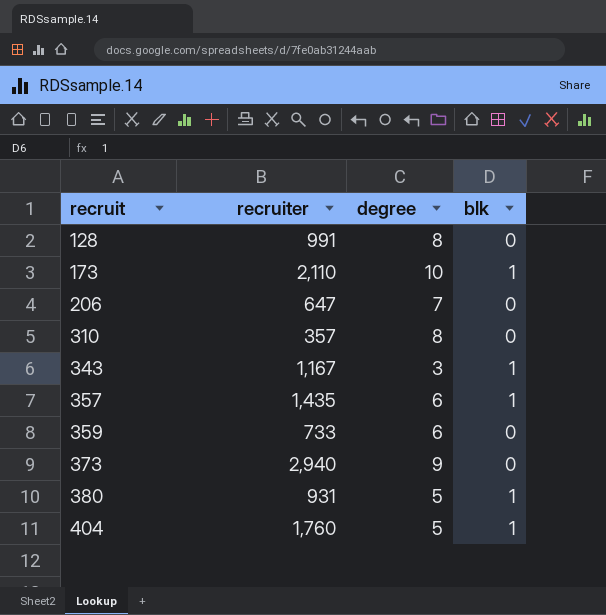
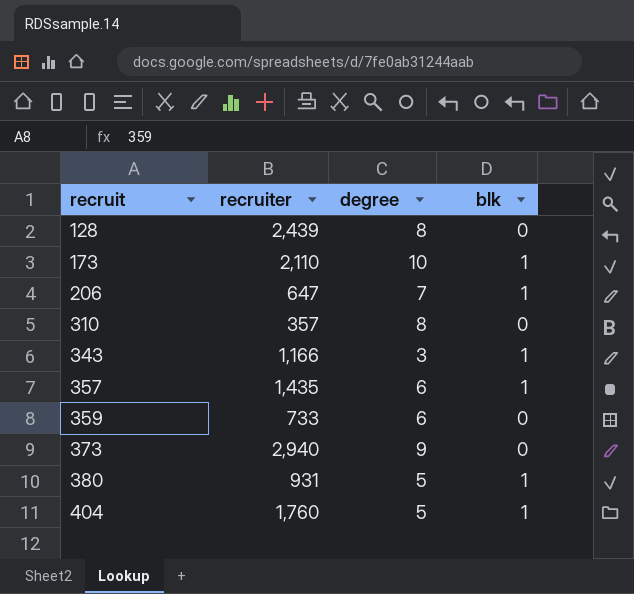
128 | recruiter: 991 -> 2,439
206 | blk: 0 -> 1
343 | recruiter: 1,167 -> 1,166

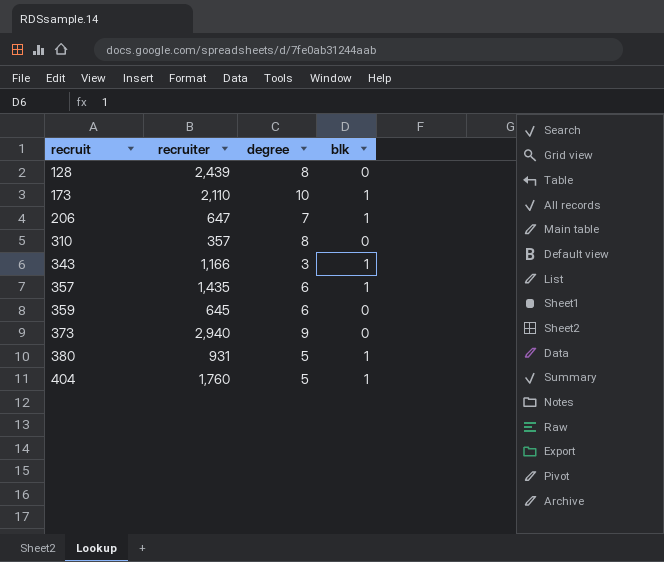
359 | recruiter: 733 -> 645

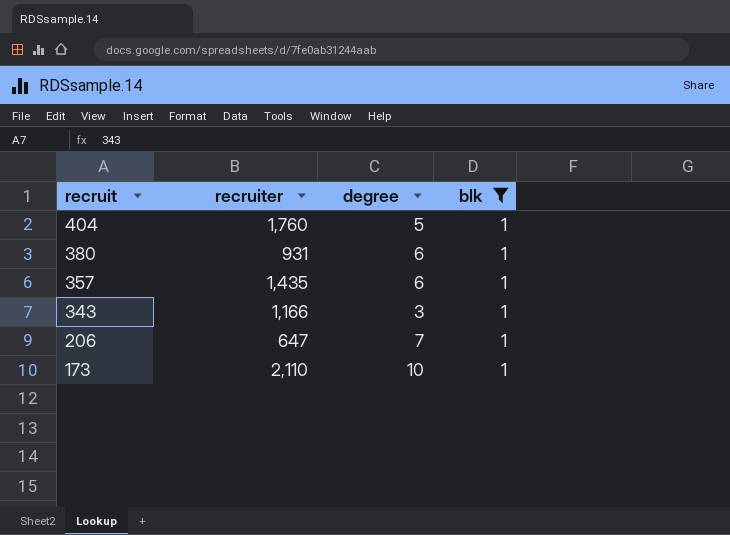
filter: none -> blk = 1
row order: recruit ascending -> recruit descending
380 | degree: 5 -> 6

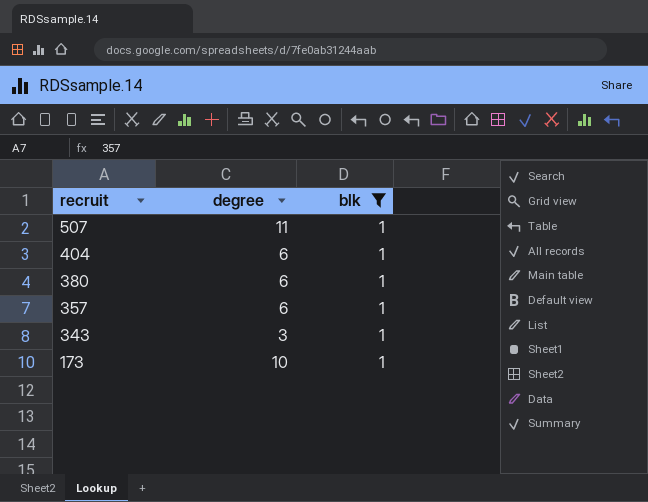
column recruiter | position: 2 -> none
row 206: 647 | 7 | 1 -> none
row 507: none -> 11 | 1
404 | degree: 5 -> 6

